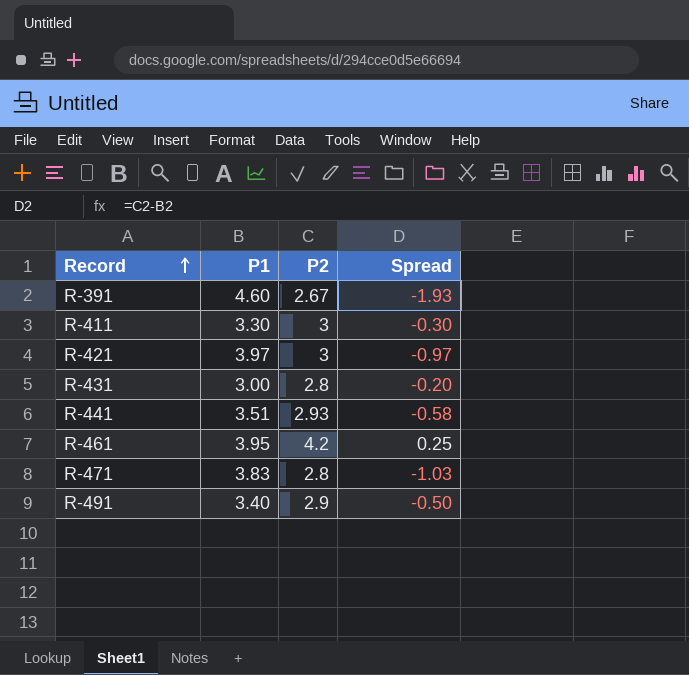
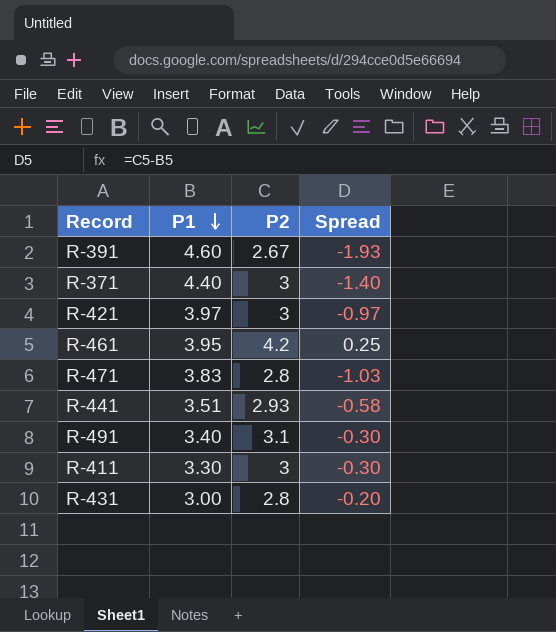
row order: Record ascending -> P1 descending
row R-371: none -> 4.40 | 3 | -1.40
R-491 | P2: 2.9 -> 3.1
R-491 | Spread: -0.50 -> -0.30

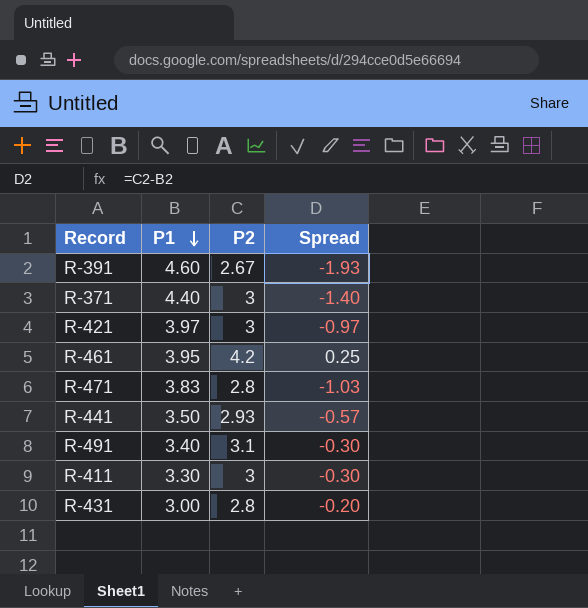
R-441 | P1: 3.51 -> 3.50
R-441 | Spread: -0.58 -> -0.57

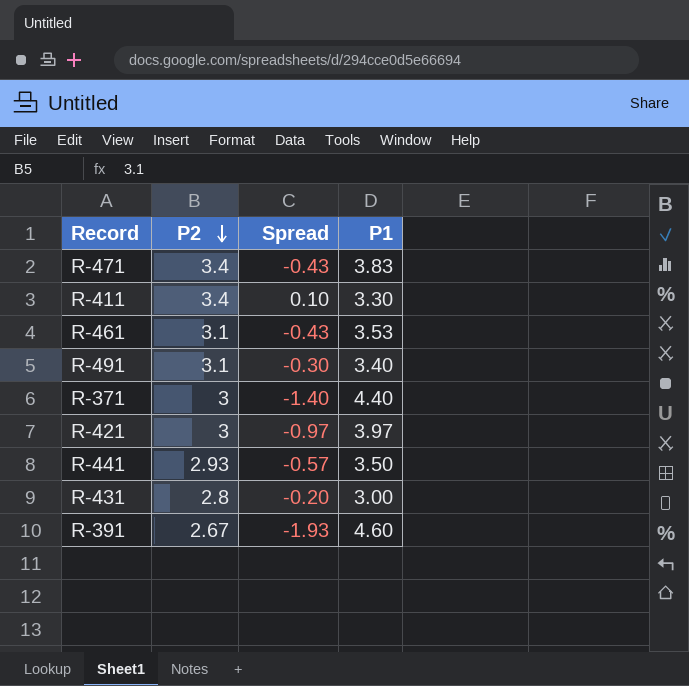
row order: P1 descending -> P2 descending
column P1 | position: 2 -> 4
R-471 | P2: 2.8 -> 3.4
R-471 | Spread: -1.03 -> -0.43
R-411 | P2: 3 -> 3.4
R-411 | Spread: -0.30 -> 0.10
R-461 | P2: 4.2 -> 3.1
R-461 | Spread: 0.25 -> -0.43
R-461 | P1: 3.95 -> 3.53

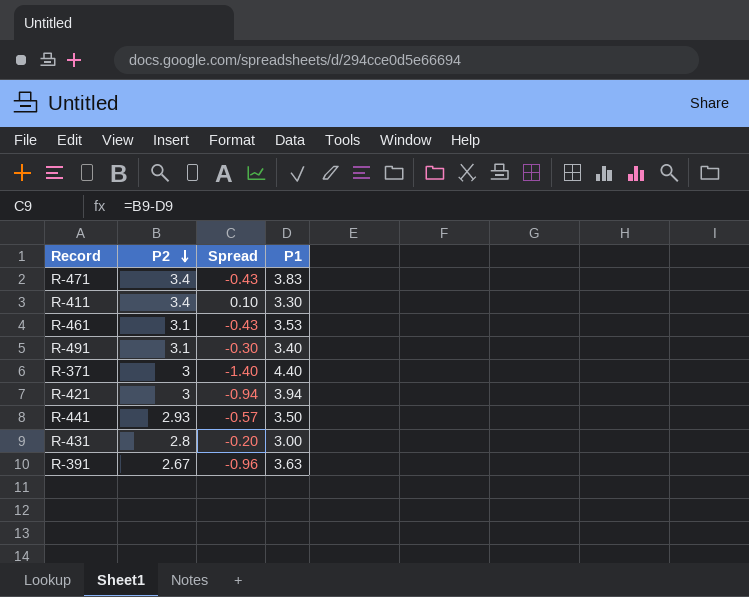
R-421 | Spread: -0.97 -> -0.94
R-421 | P1: 3.97 -> 3.94
R-391 | Spread: -1.93 -> -0.96
R-391 | P1: 4.60 -> 3.63

